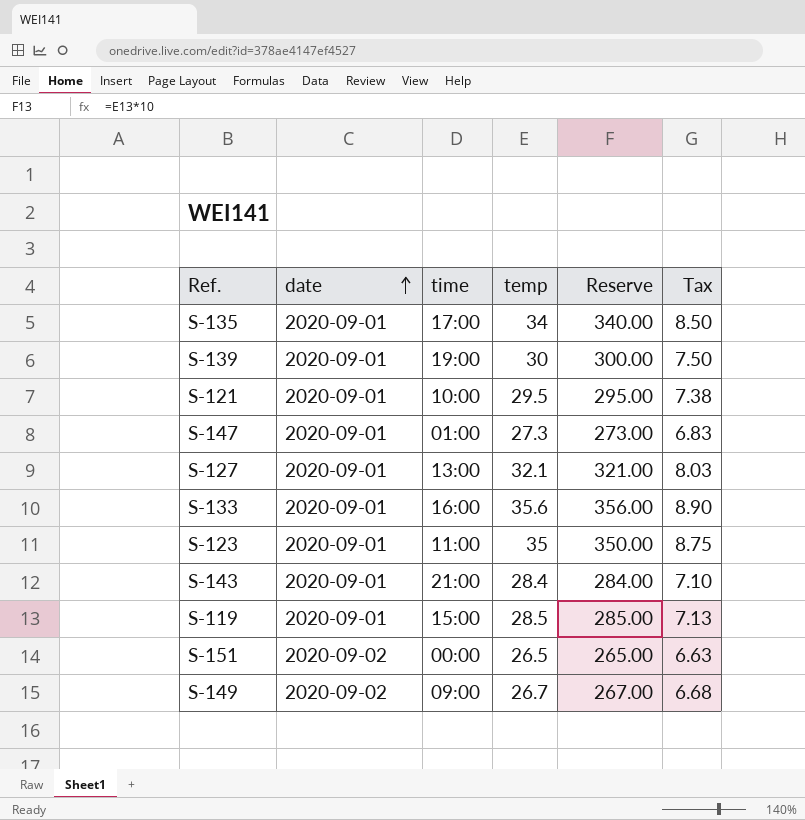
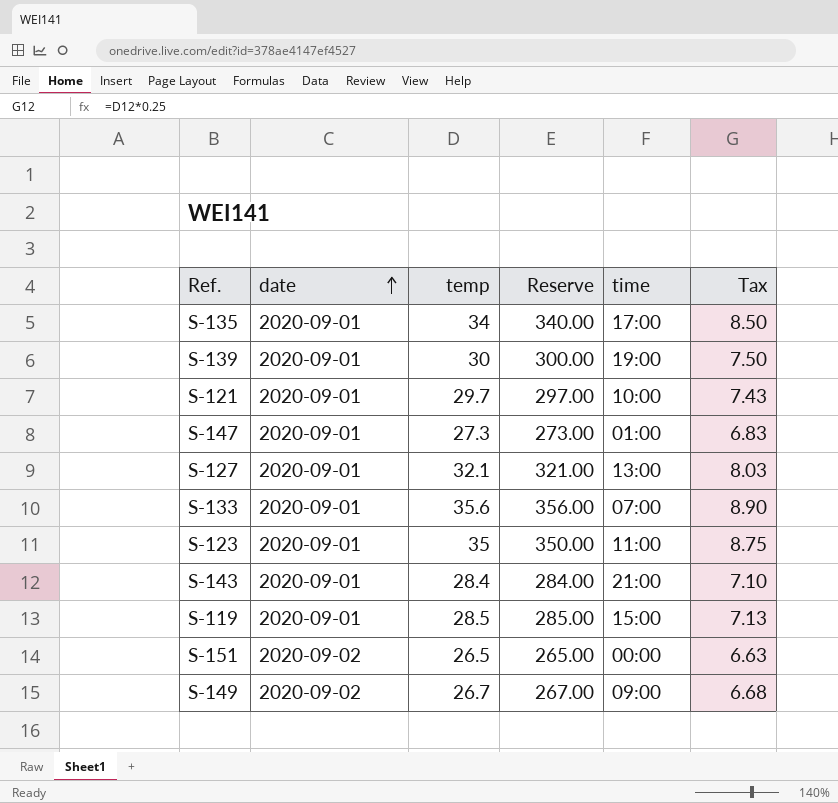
column time | position: 3 -> 5
S-121 | temp: 29.5 -> 29.7
S-121 | Reserve: 295.00 -> 297.00
S-121 | Tax: 7.38 -> 7.43
S-133 | time: 16:00 -> 07:00

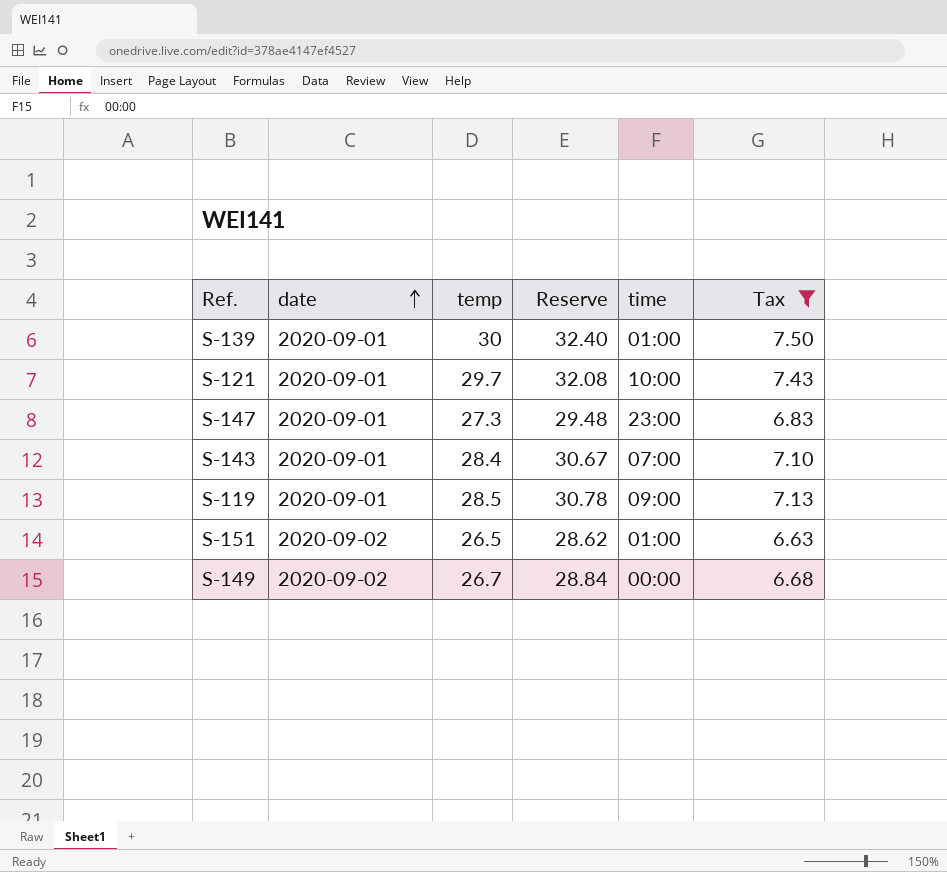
filter: none -> Tax <= 7.50
column Reserve | formula: [temp] * 10 -> [temp] * 1.08
S-139 | time: 19:00 -> 01:00
S-147 | time: 01:00 -> 23:00
S-143 | time: 21:00 -> 07:00
S-119 | time: 15:00 -> 09:00
S-151 | time: 00:00 -> 01:00
S-149 | time: 09:00 -> 00:00

